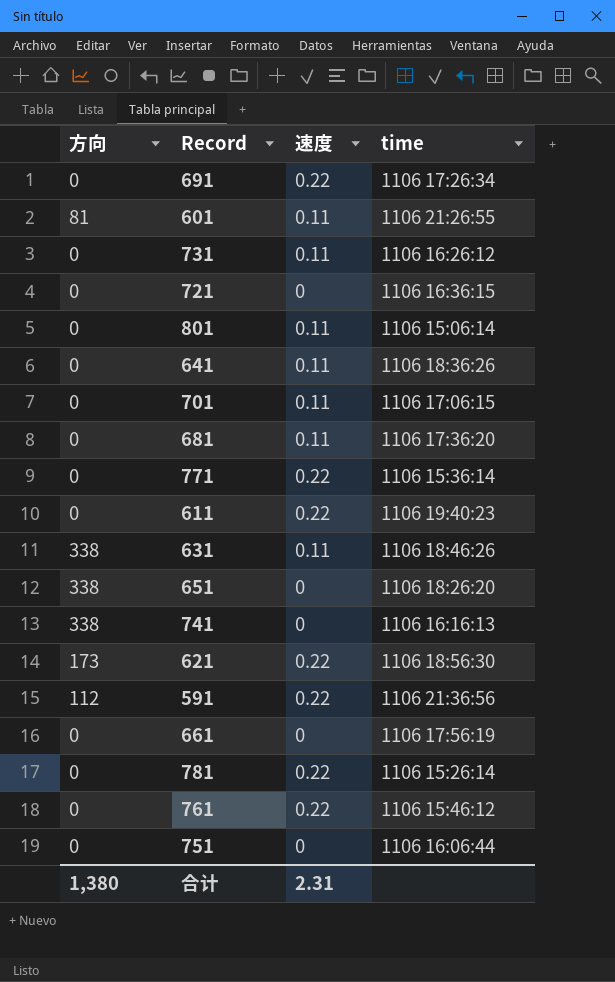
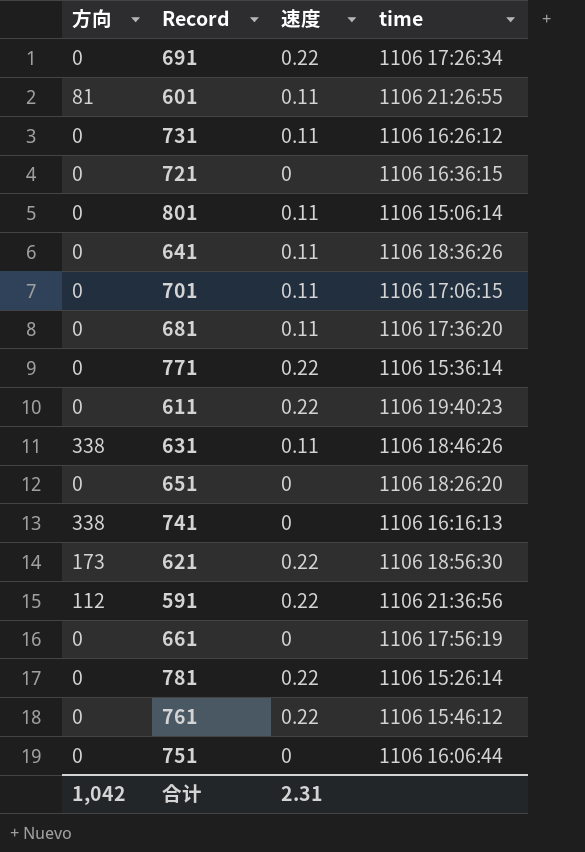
651 | 方向: 338 -> 0
合计 | 方向: 1,380 -> 1,042

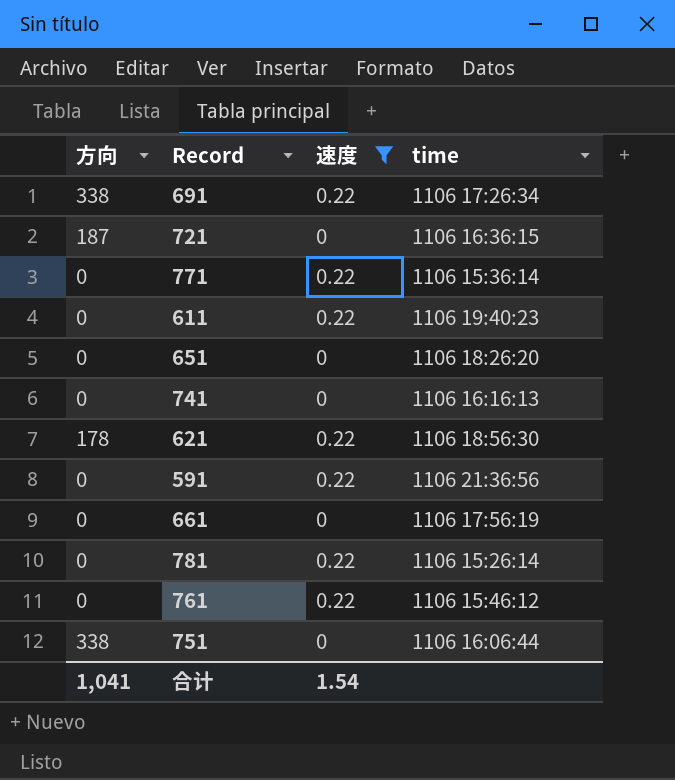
filter: none -> 速度 != 0.11
691 | 方向: 0 -> 338
721 | 方向: 0 -> 187
741 | 方向: 338 -> 0
621 | 方向: 173 -> 178
591 | 方向: 112 -> 0
751 | 方向: 0 -> 338
合计 | 方向: 1,042 -> 1,041
合计 | 速度: 2.31 -> 1.54

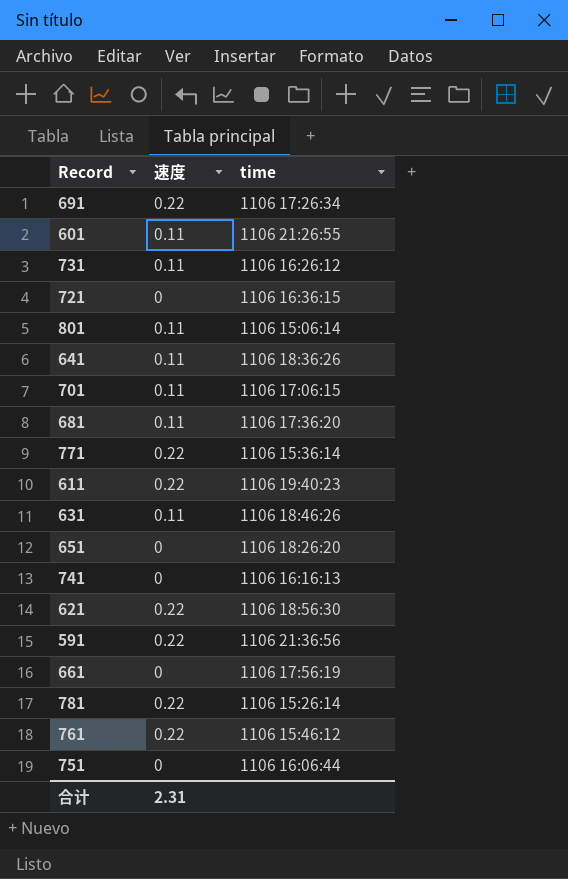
filter: 速度 != 0.11 -> none
column 方向 | position: 1 -> none
合计 | 速度: 1.54 -> 2.31

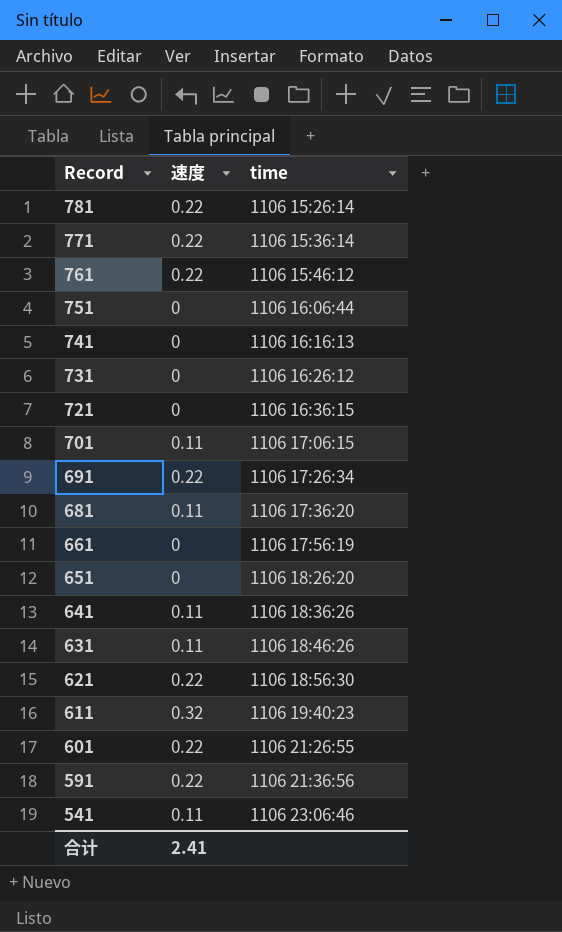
row order: none -> Record descending
row 801: 0.11 | 1106 15:06:14 -> none
731 | 速度: 0.11 -> 0
611 | 速度: 0.22 -> 0.32
601 | 速度: 0.11 -> 0.22
row 541: none -> 0.11 | 1106 23:06:46
合计 | 速度: 2.31 -> 2.41

